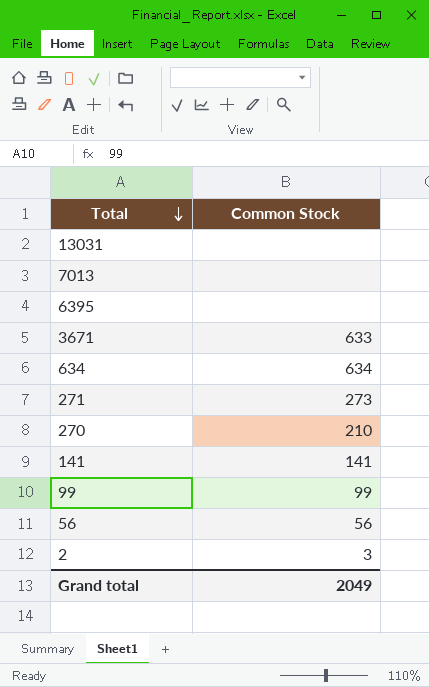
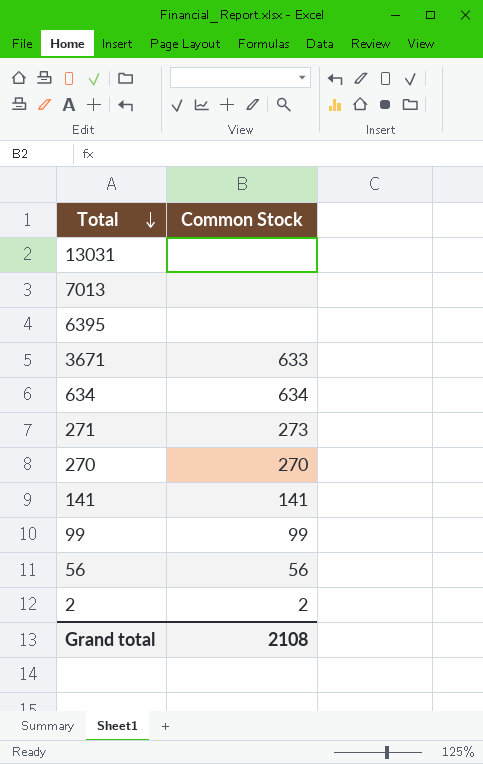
270 | Common Stock: 210 -> 270
2 | Common Stock: 3 -> 2
Grand total | Common Stock: 2049 -> 2108

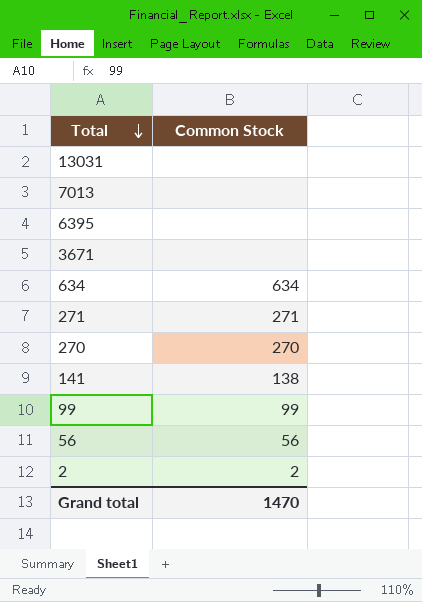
3671 | Common Stock: 633 -> none
271 | Common Stock: 273 -> 271
141 | Common Stock: 141 -> 138
Grand total | Common Stock: 2108 -> 1470

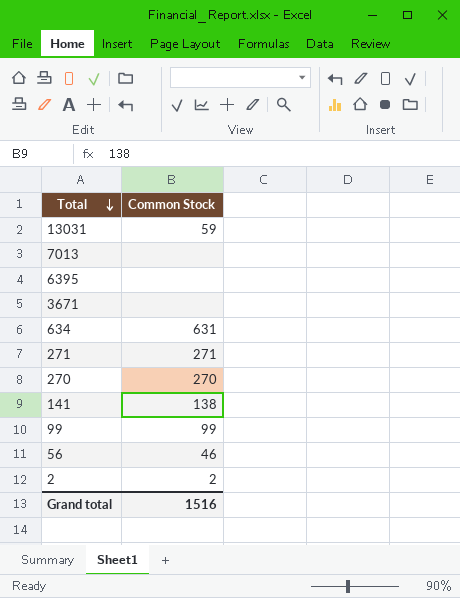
13031 | Common Stock: none -> 59
634 | Common Stock: 634 -> 631
56 | Common Stock: 56 -> 46
Grand total | Common Stock: 1470 -> 1516

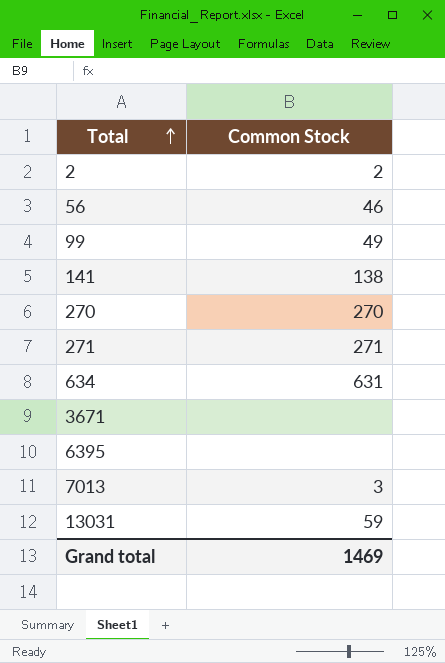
row order: Total descending -> Total ascending
99 | Common Stock: 99 -> 49
7013 | Common Stock: none -> 3
Grand total | Common Stock: 1516 -> 1469

